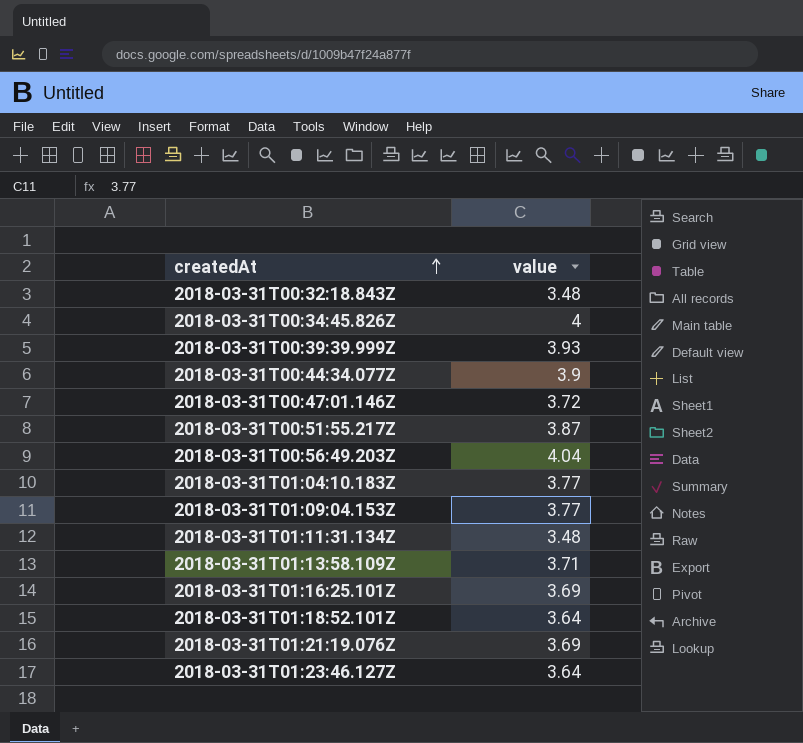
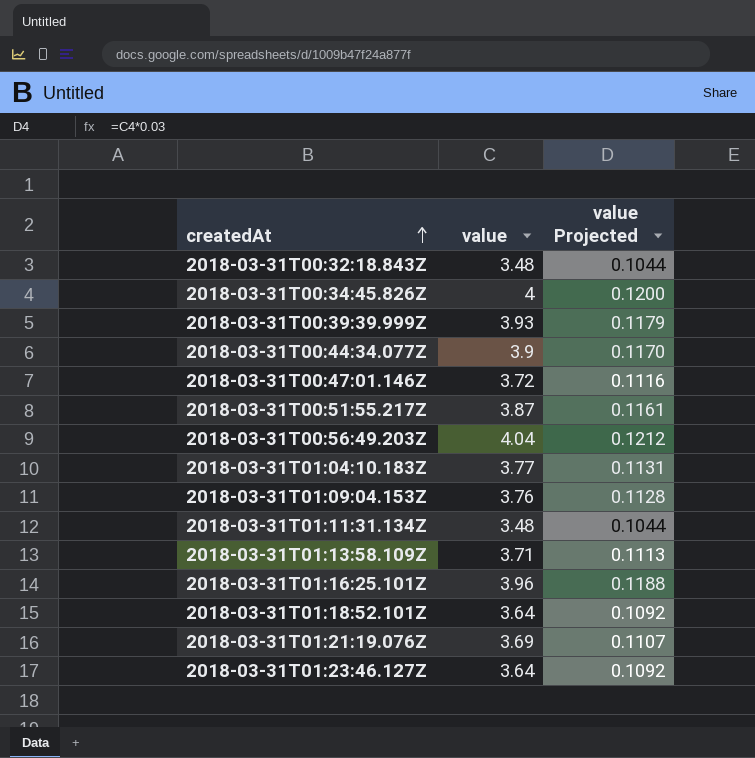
column value Projected | formula: none -> [value] * 0.03
2018-03-31T01:09:04.153Z | value: 3.77 -> 3.76
2018-03-31T01:16:25.101Z | value: 3.69 -> 3.96

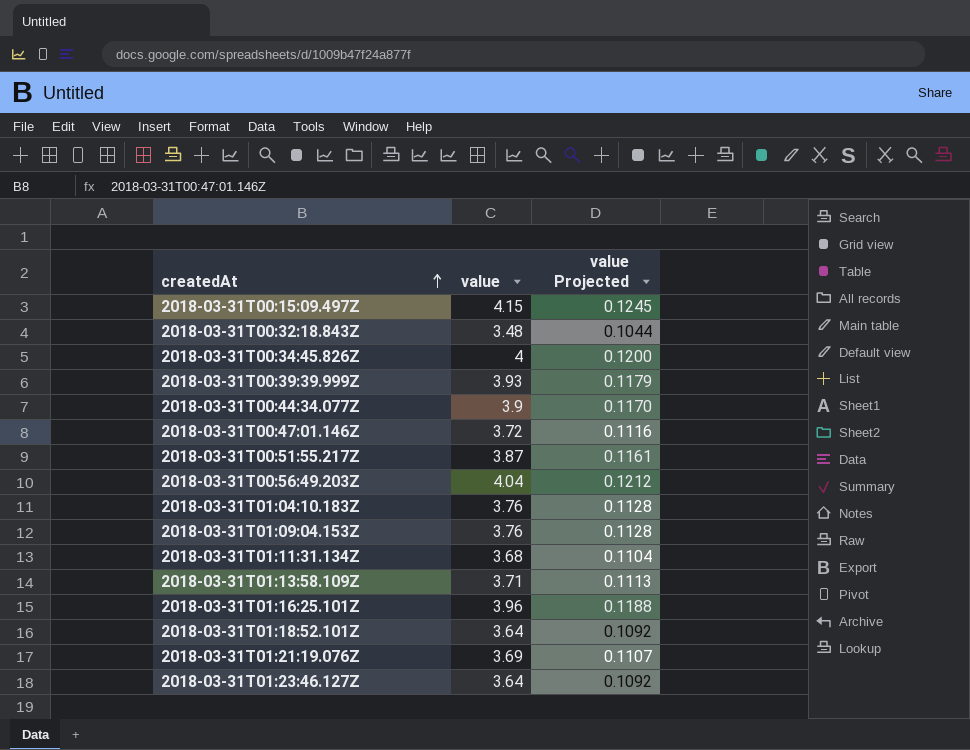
row 2018-03-31T00:15:09.497Z: none -> 4.15 | 0.1245
2018-03-31T01:04:10.183Z | value: 3.77 -> 3.76
2018-03-31T01:04:10.183Z | value Projected: 0.1131 -> 0.1128
2018-03-31T01:11:31.134Z | value: 3.48 -> 3.68
2018-03-31T01:11:31.134Z | value Projected: 0.1044 -> 0.1104

